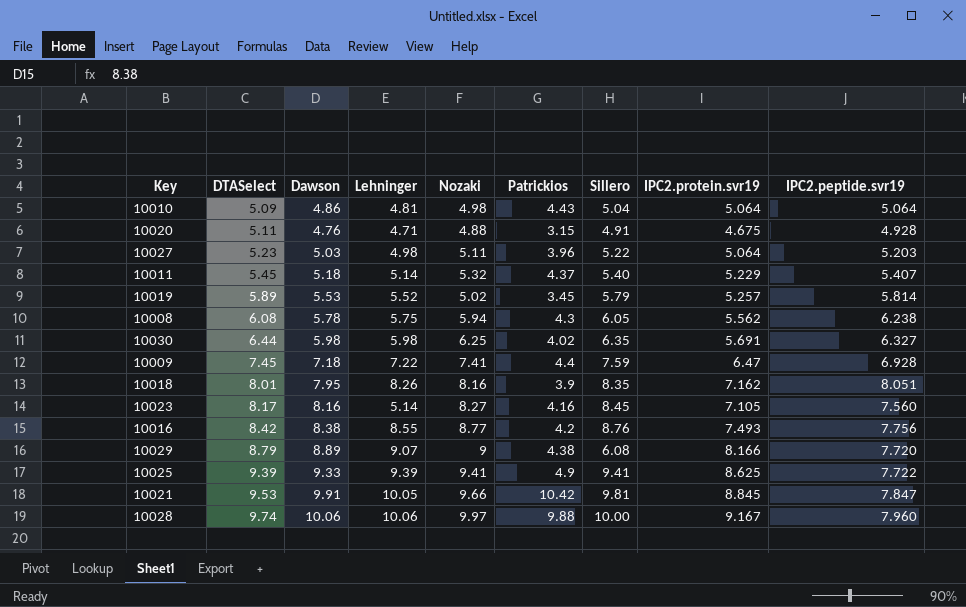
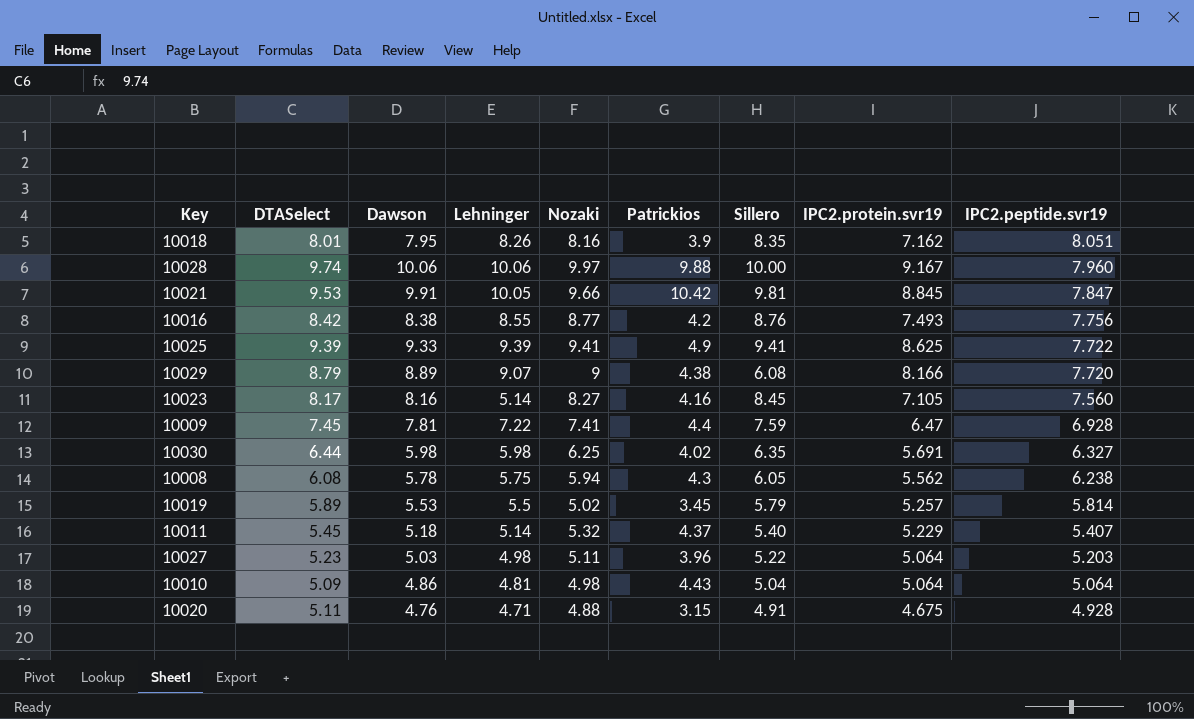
row order: DTASelect ascending -> IPC2.peptide.svr19 descending
10009 | Dawson: 7.18 -> 7.81
10019 | Lehninger: 5.52 -> 5.5

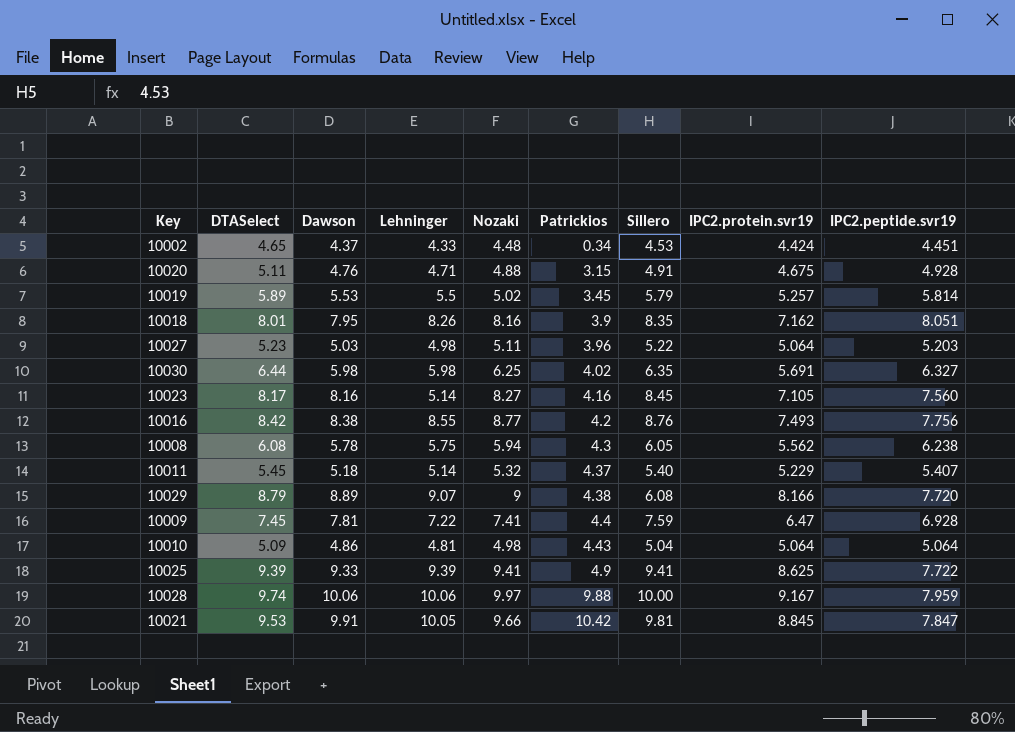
row order: IPC2.peptide.svr19 descending -> Patrickios ascending
row 10002: none -> 4.65 | 4.37 | 4.33 | 4.48 | 0.34 | 4.53 | 4.424 | 4.451
10028 | IPC2.peptide.svr19: 7.960 -> 7.959

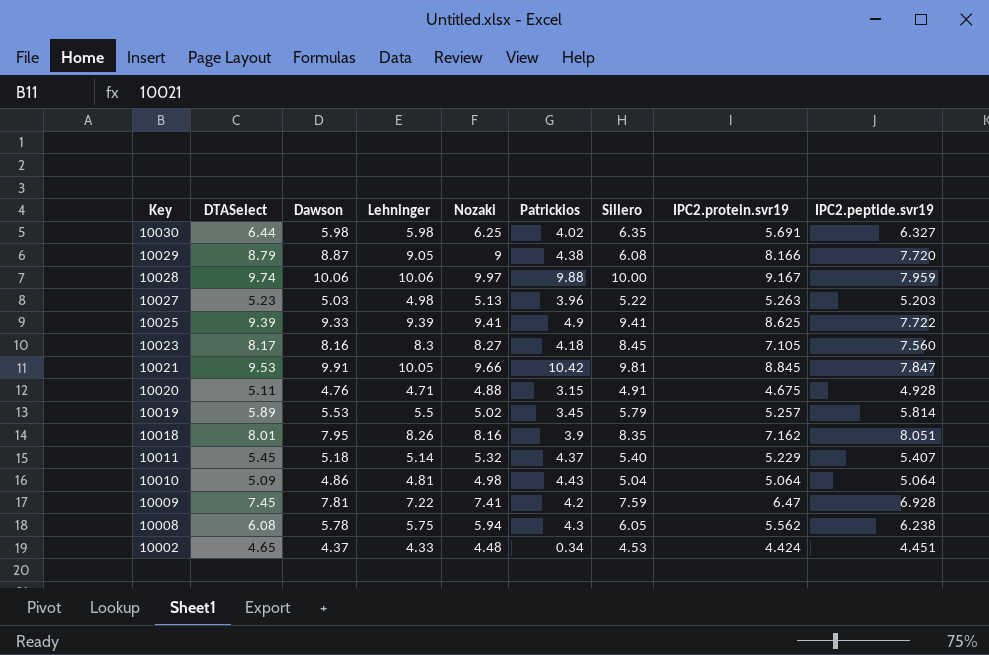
row order: Patrickios ascending -> Key descending
row 10016: 8.42 | 8.38 | 8.55 | 8.77 | 4.2 | 8.76 | 7.493 | 7.756 -> none
10029 | Dawson: 8.89 -> 8.87
10029 | Lehninger: 9.07 -> 9.05
10027 | Nozaki: 5.11 -> 5.13
10027 | IPC2.protein.svr19: 5.064 -> 5.263
10023 | Lehninger: 5.14 -> 8.3
10023 | Patrickios: 4.16 -> 4.18
10009 | Patrickios: 4.4 -> 4.2

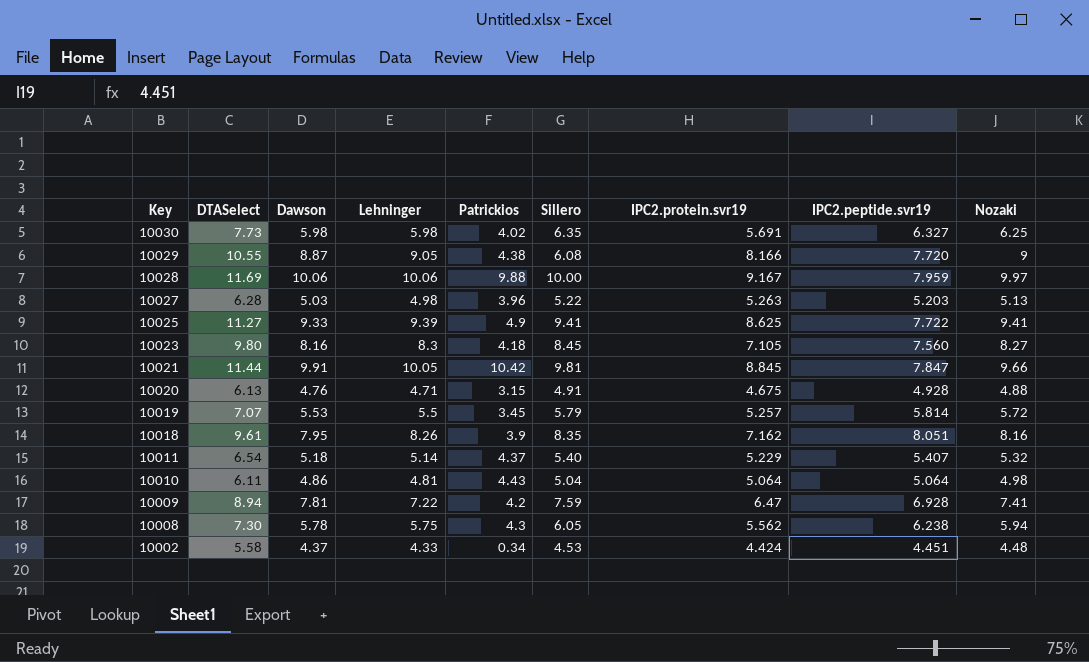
column Nozaki | position: 5 -> 9
10030 | DTASelect: 6.44 -> 7.73
10029 | DTASelect: 8.79 -> 10.55
10028 | DTASelect: 9.74 -> 11.69
10027 | DTASelect: 5.23 -> 6.28
10025 | DTASelect: 9.39 -> 11.27
10023 | DTASelect: 8.17 -> 9.80
10021 | DTASelect: 9.53 -> 11.44
10020 | DTASelect: 5.11 -> 6.13
10019 | DTASelect: 5.89 -> 7.07
10019 | Nozaki: 5.02 -> 5.72
10018 | DTASelect: 8.01 -> 9.61
10011 | DTASelect: 5.45 -> 6.54
10010 | DTASelect: 5.09 -> 6.11
10009 | DTASelect: 7.45 -> 8.94
10008 | DTASelect: 6.08 -> 7.30
10002 | DTASelect: 4.65 -> 5.58

